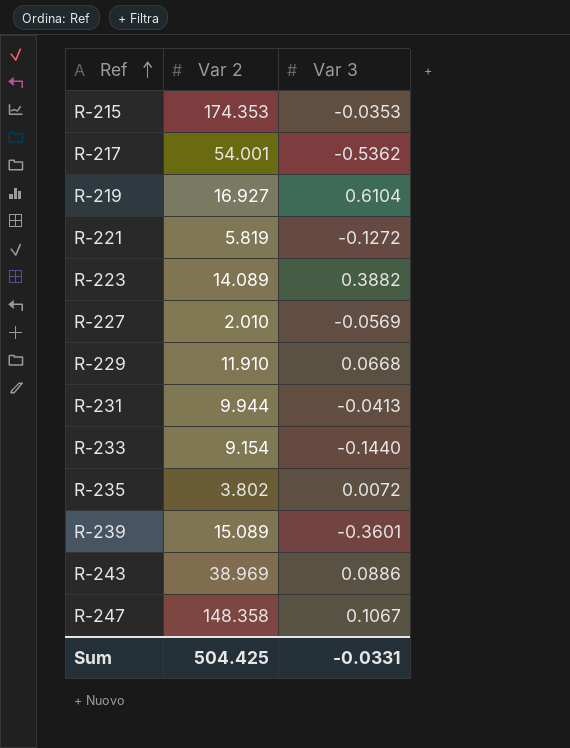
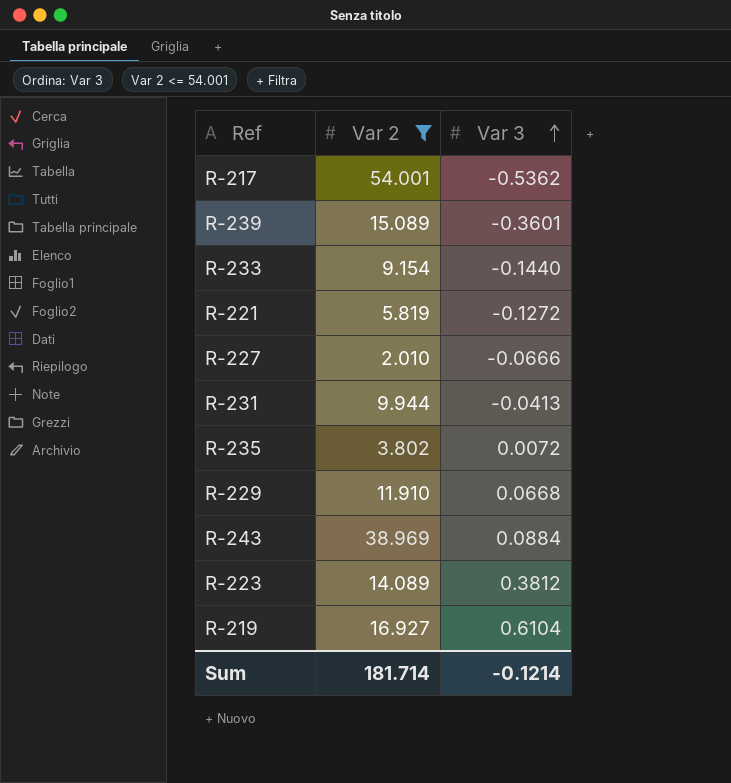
filter: none -> Var 2 <= 54.001
row order: Ref ascending -> Var 3 ascending
R-227 | Var 3: -0.0569 -> -0.0666
R-243 | Var 3: 0.0886 -> 0.0884
R-223 | Var 3: 0.3882 -> 0.3812
Sum | Var 2: 504.425 -> 181.714
Sum | Var 3: -0.0331 -> -0.1214

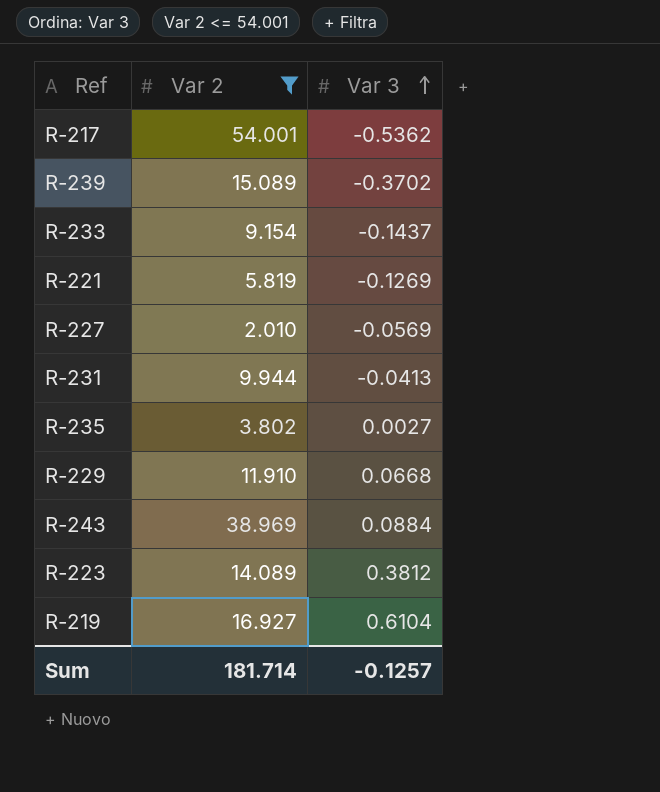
R-239 | Var 3: -0.3601 -> -0.3702
R-233 | Var 3: -0.1440 -> -0.1437
R-221 | Var 3: -0.1272 -> -0.1269
R-227 | Var 3: -0.0666 -> -0.0569
R-235 | Var 3: 0.0072 -> 0.0027
Sum | Var 3: -0.1214 -> -0.1257

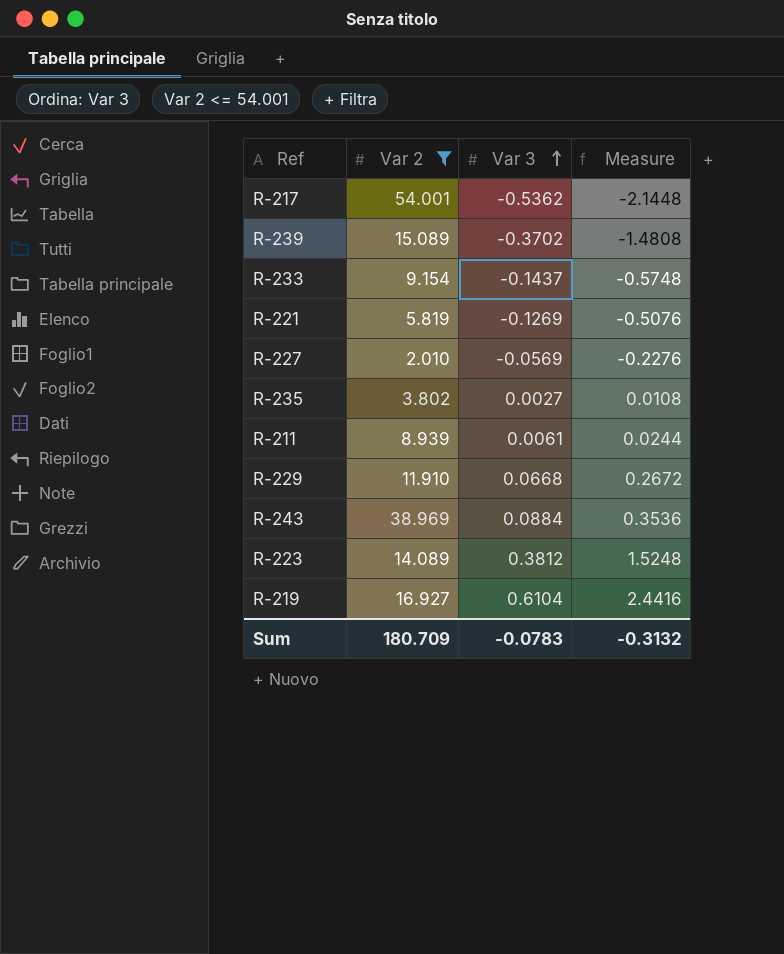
column Measure | formula: none -> [Var 3] * 4
row R-231: 9.944 | -0.0413 -> none
row R-211: none -> 8.939 | 0.0061 | 0.0244
Sum | Var 2: 181.714 -> 180.709
Sum | Var 3: -0.1257 -> -0.0783

